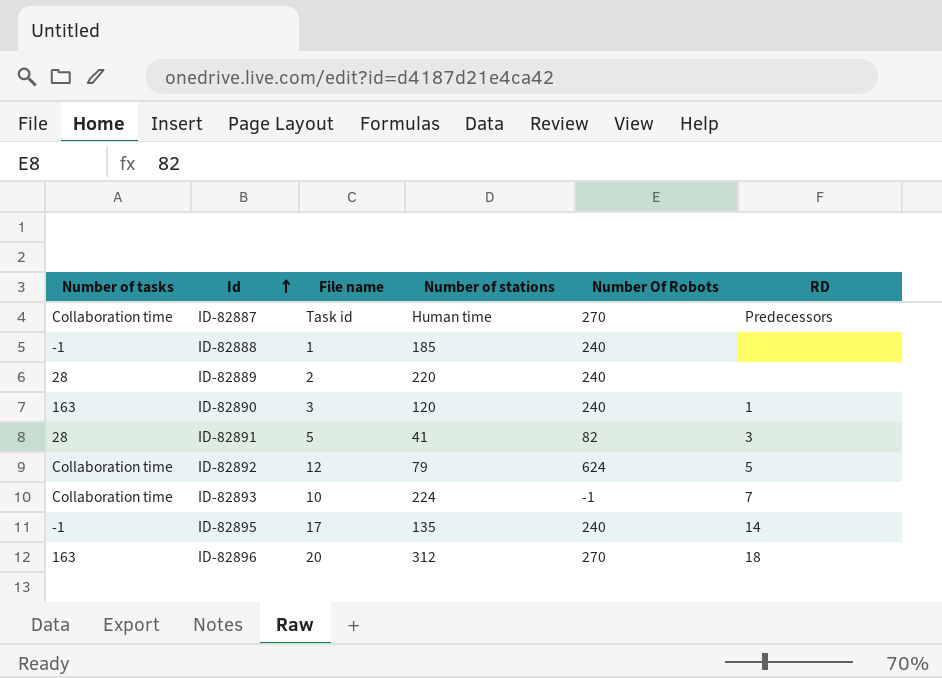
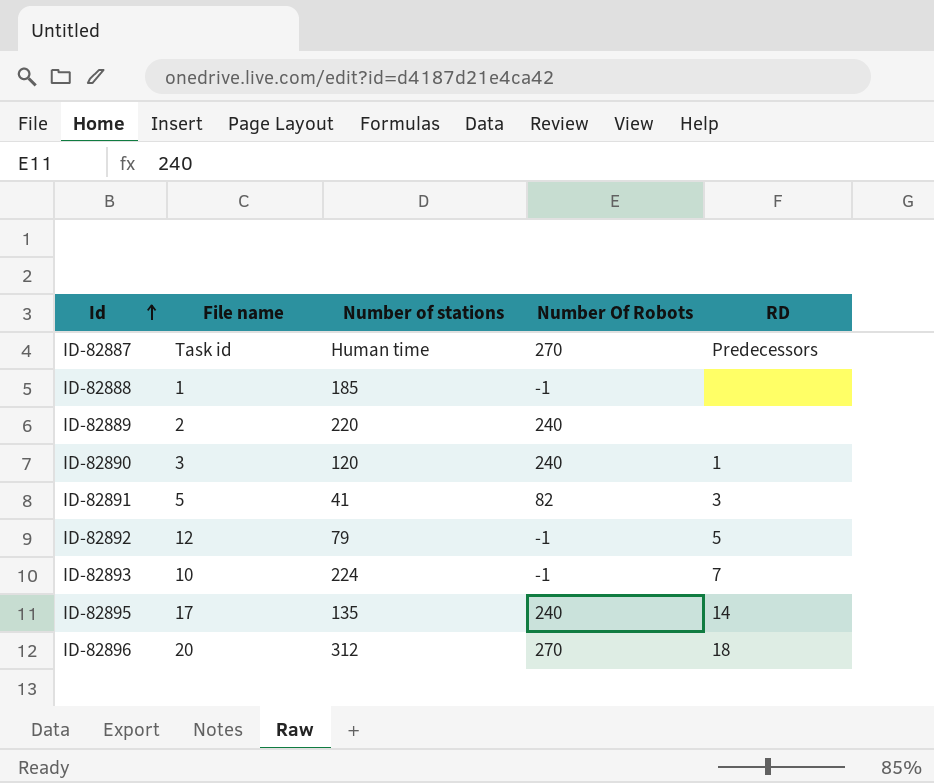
column Number of tasks | position: 1 -> none
ID-82888 | Number Of Robots: 240 -> -1
ID-82892 | Number Of Robots: 624 -> -1

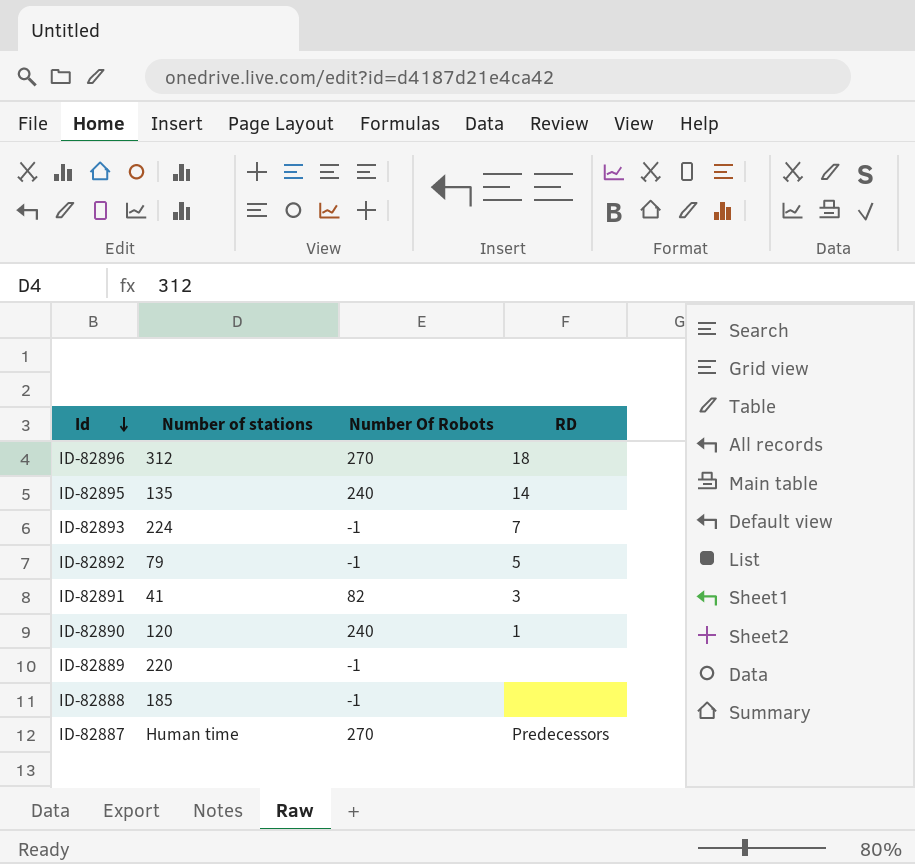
row order: Id ascending -> Id descending
column File name | position: 2 -> none
ID-82889 | Number Of Robots: 240 -> -1

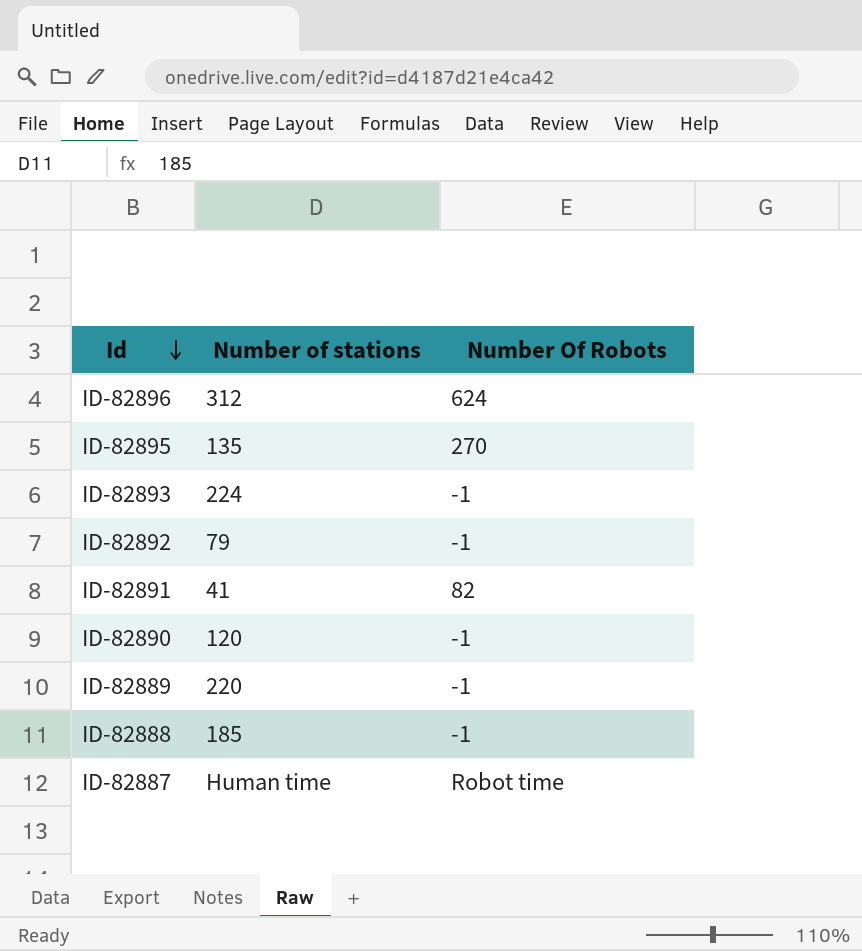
column RD | position: 4 -> none
ID-82896 | Number Of Robots: 270 -> 624
ID-82895 | Number Of Robots: 240 -> 270
ID-82890 | Number Of Robots: 240 -> -1
ID-82887 | Number Of Robots: 270 -> Robot time

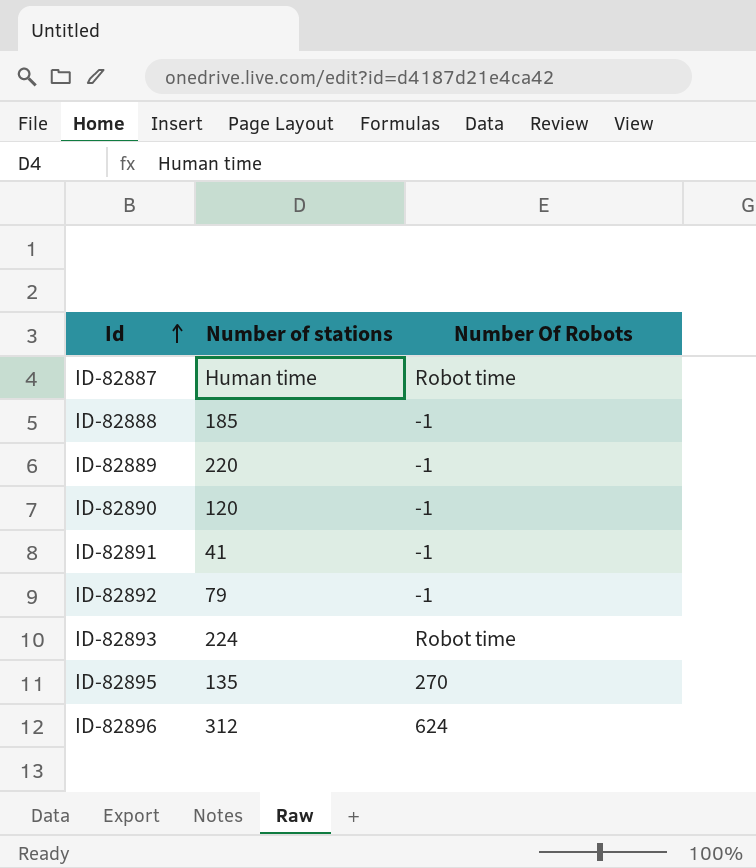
row order: Id descending -> Id ascending
ID-82891 | Number Of Robots: 82 -> -1
ID-82893 | Number Of Robots: -1 -> Robot time

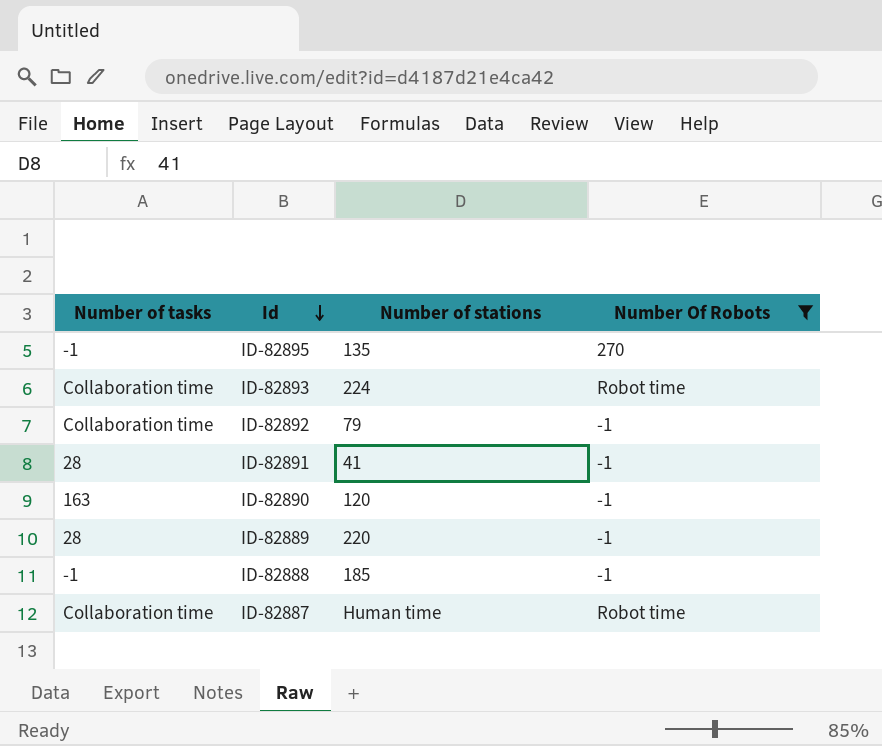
filter: none -> Number Of Robots != 624
row order: Id ascending -> Id descending
column Number of tasks | position: none -> 1

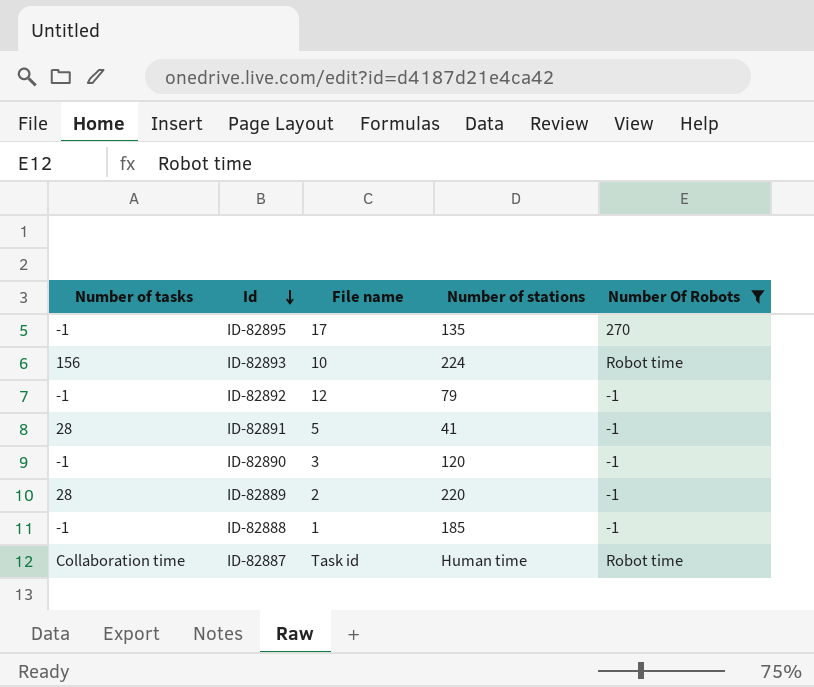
column File name | position: none -> 3
ID-82893 | Number of tasks: Collaboration time -> 156
ID-82892 | Number of tasks: Collaboration time -> -1
ID-82890 | Number of tasks: 163 -> -1

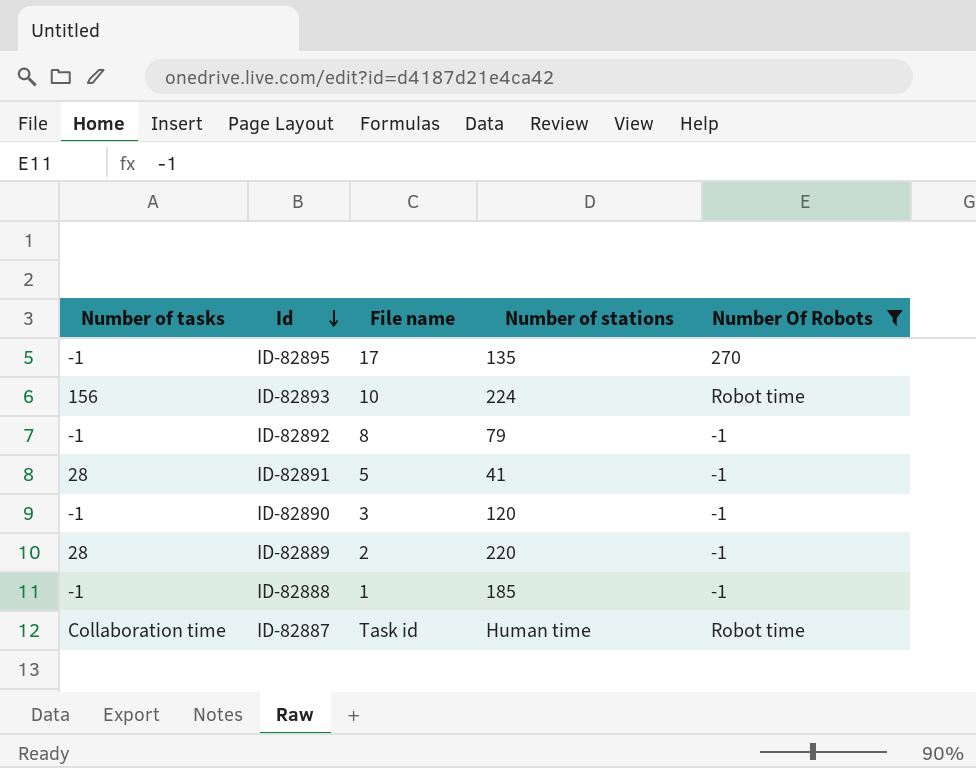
ID-82892 | File name: 12 -> 8

